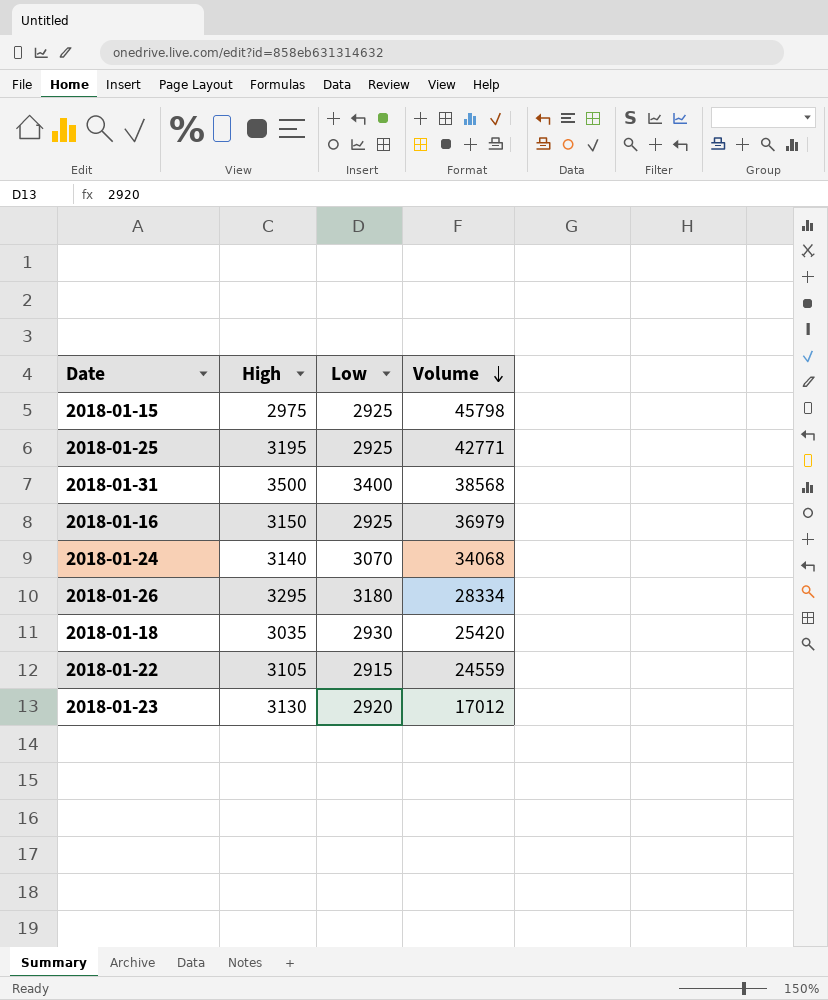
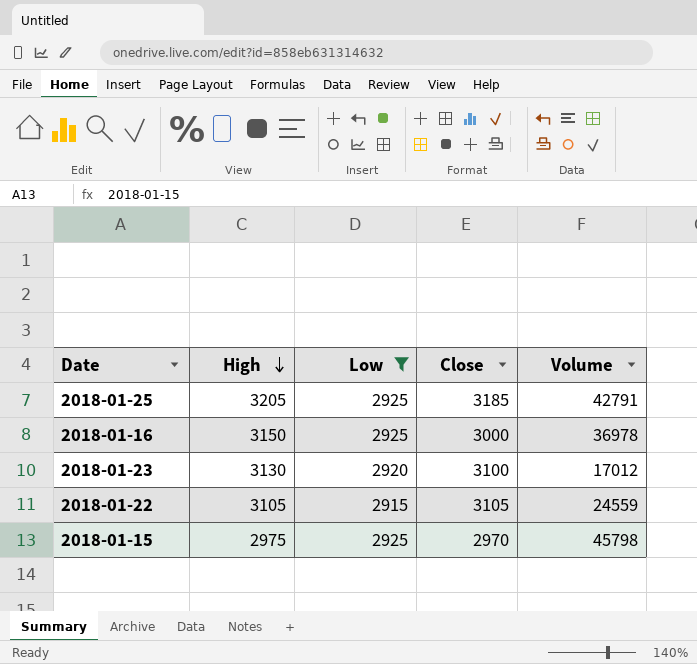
filter: none -> Low <= 2925
row order: Volume descending -> High descending
column Close | position: none -> 4
2018-01-25 | High: 3195 -> 3205
2018-01-25 | Volume: 42771 -> 42791
2018-01-16 | Volume: 36979 -> 36978

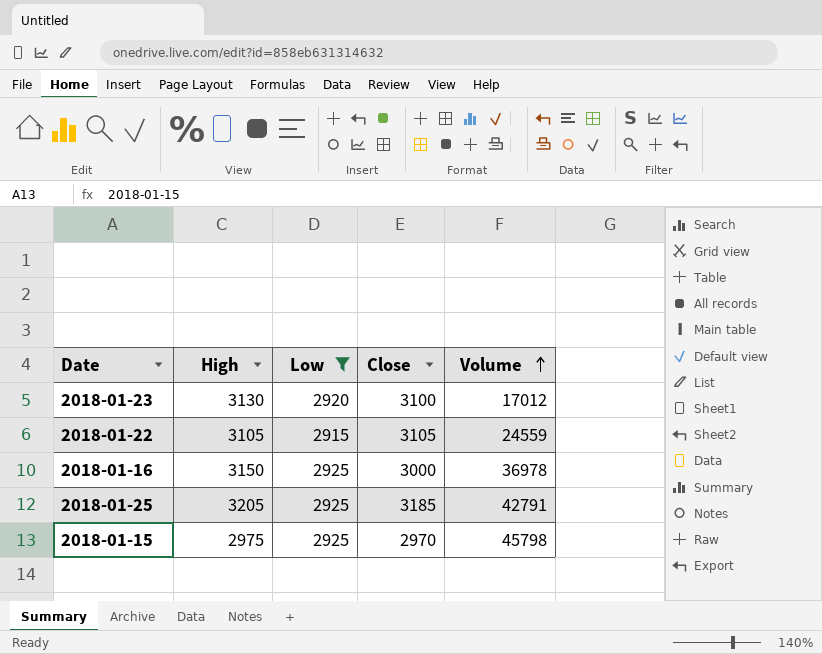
row order: High descending -> Volume ascending

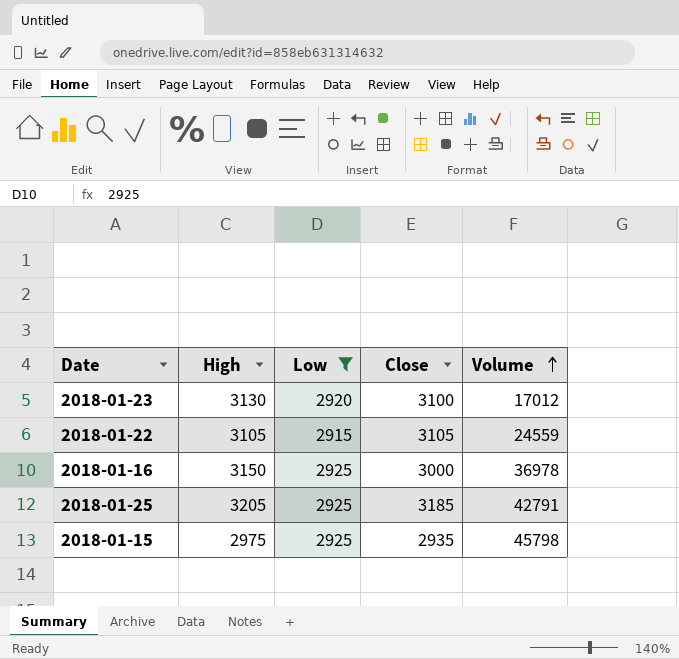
2018-01-15 | Close: 2970 -> 2935

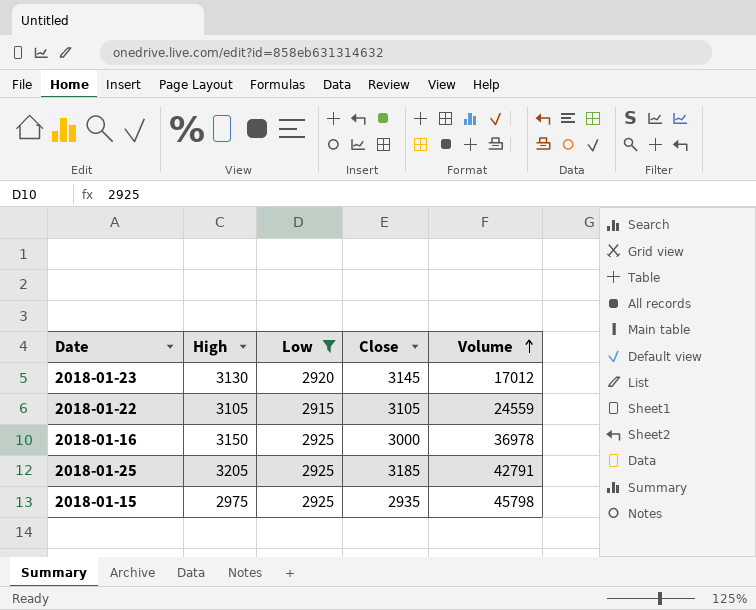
2018-01-23 | Close: 3100 -> 3145

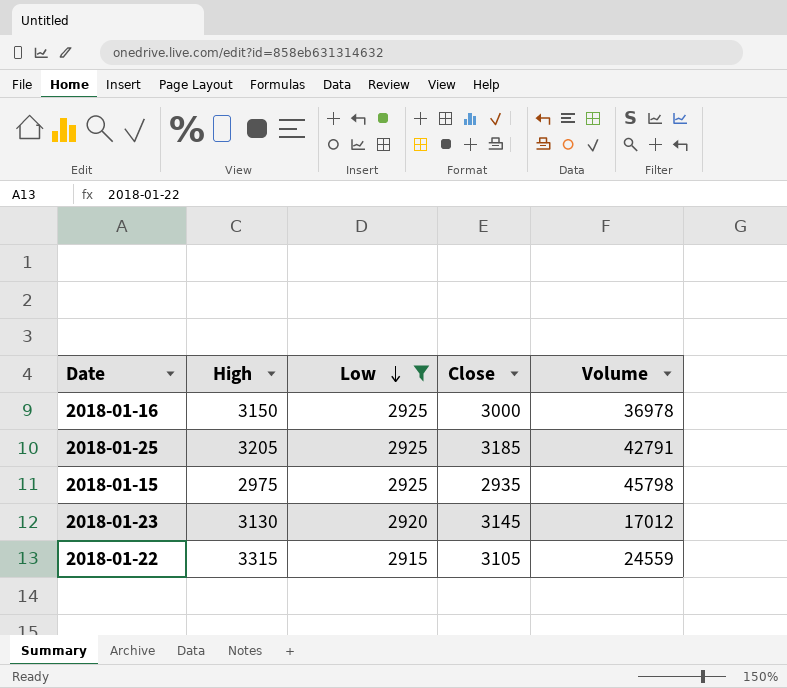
row order: Volume ascending -> Low descending
2018-01-22 | High: 3105 -> 3315

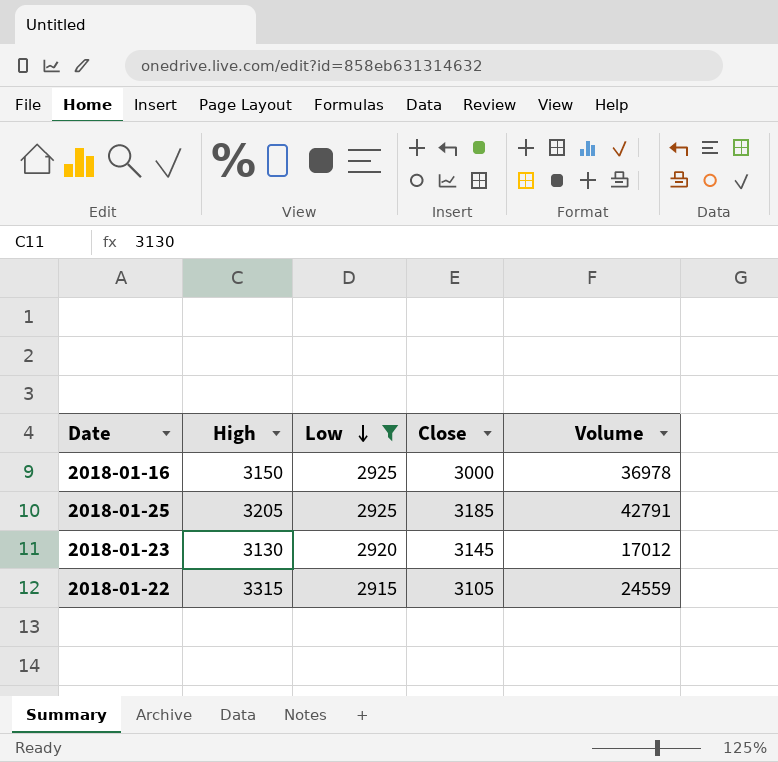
row 2018-01-15: 2975 | 2925 | 2935 | 45798 -> none

